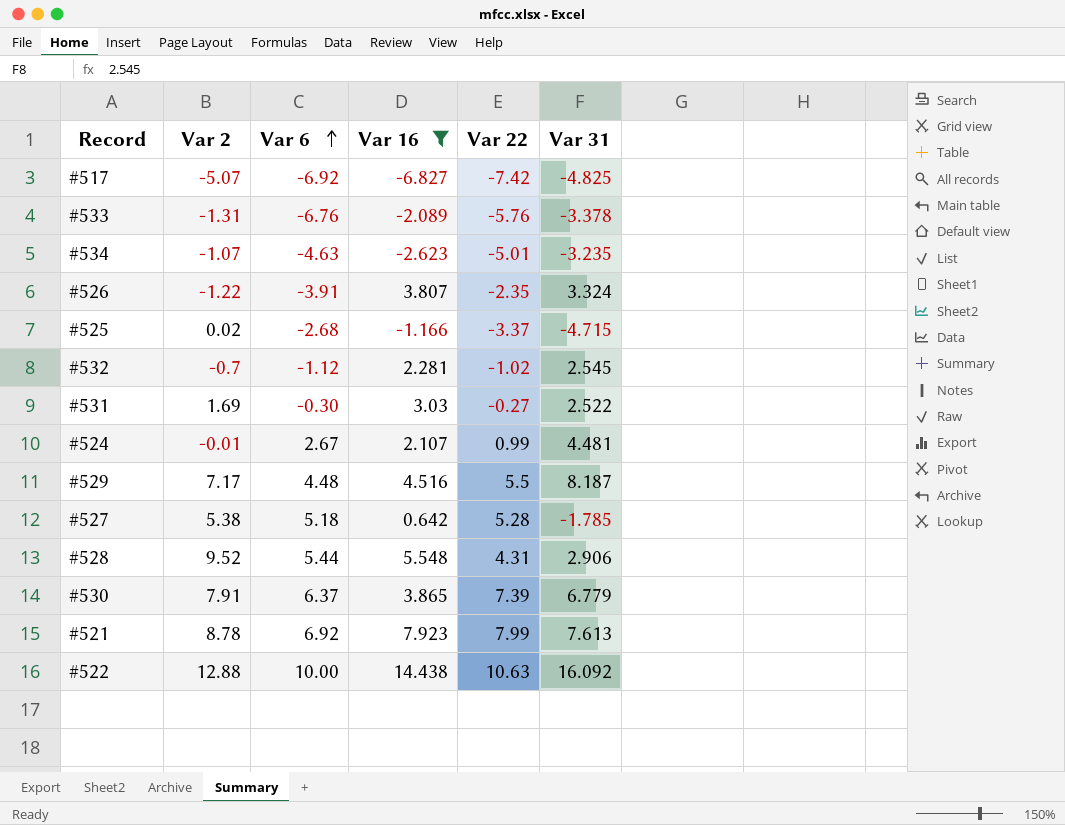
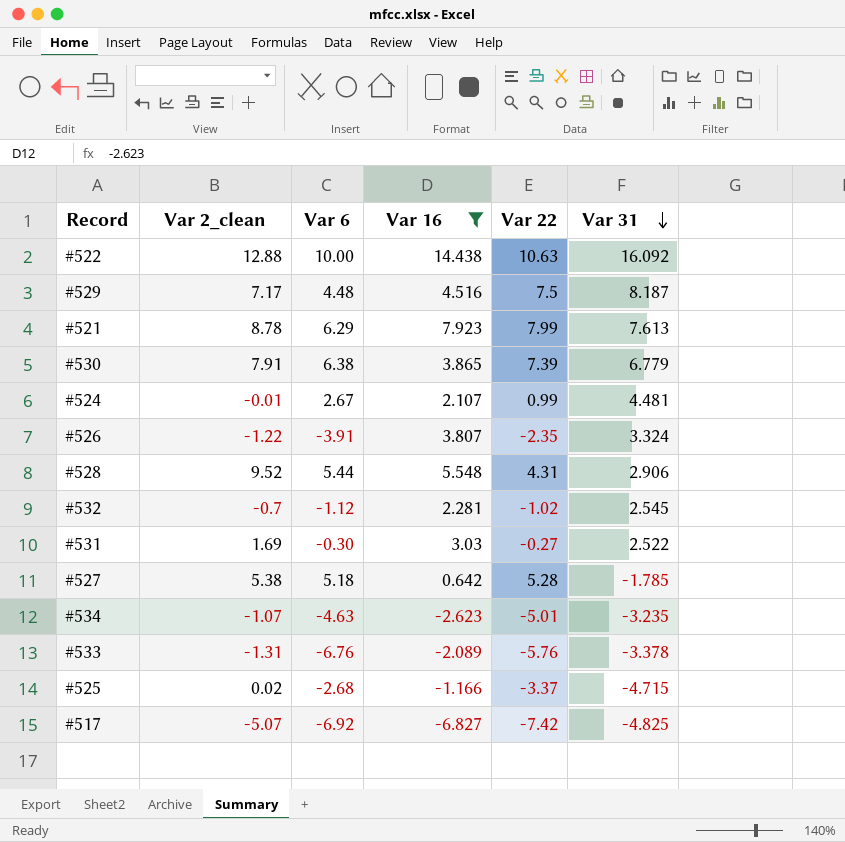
row order: Var 6 ascending -> Var 31 descending
column name: Var 2 -> Var 2_clean
#529 | Var 22: 5.5 -> 7.5
#521 | Var 6: 6.92 -> 6.29
#530 | Var 6: 6.37 -> 6.38

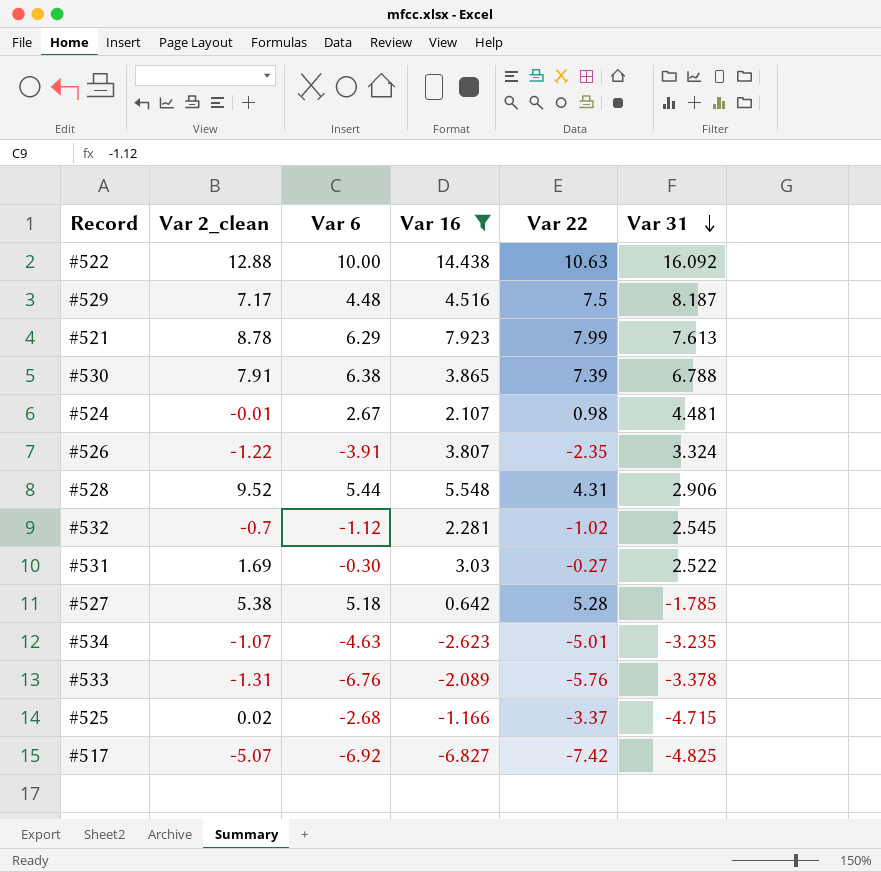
#530 | Var 31: 6.779 -> 6.788
#524 | Var 22: 0.99 -> 0.98

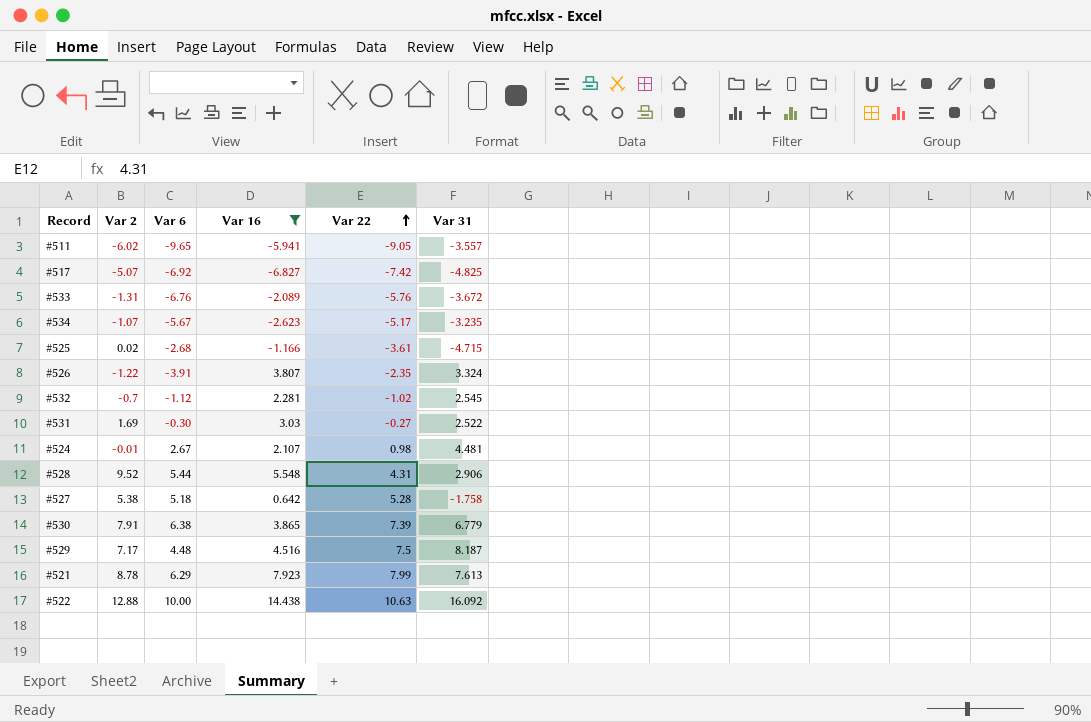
row order: Var 31 descending -> Var 22 ascending
column name: Var 2_clean -> Var 2
row #511: none -> -6.02 | -9.65 | -5.941 | -9.05 | -3.557
#533 | Var 31: -3.378 -> -3.672
#534 | Var 6: -4.63 -> -5.67
#534 | Var 22: -5.01 -> -5.17
#525 | Var 22: -3.37 -> -3.61
#527 | Var 31: -1.785 -> -1.758
#530 | Var 31: 6.788 -> 6.779

